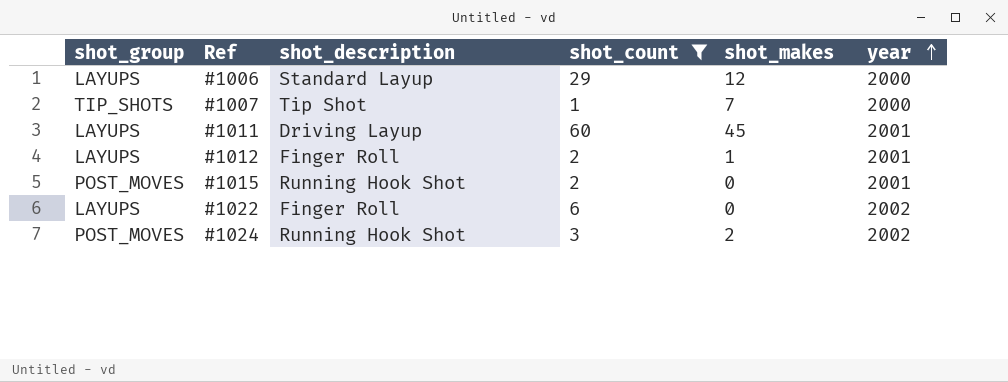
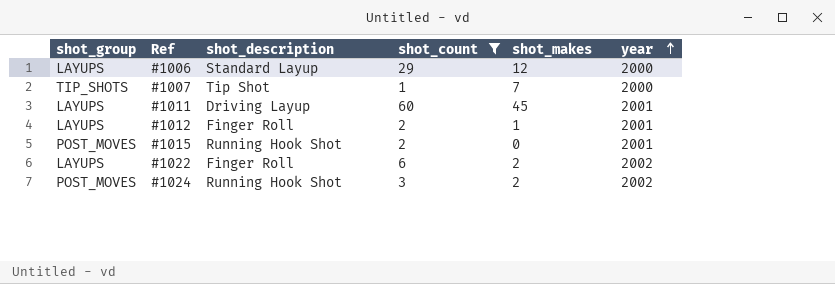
#1022 | shot_makes: 0 -> 2

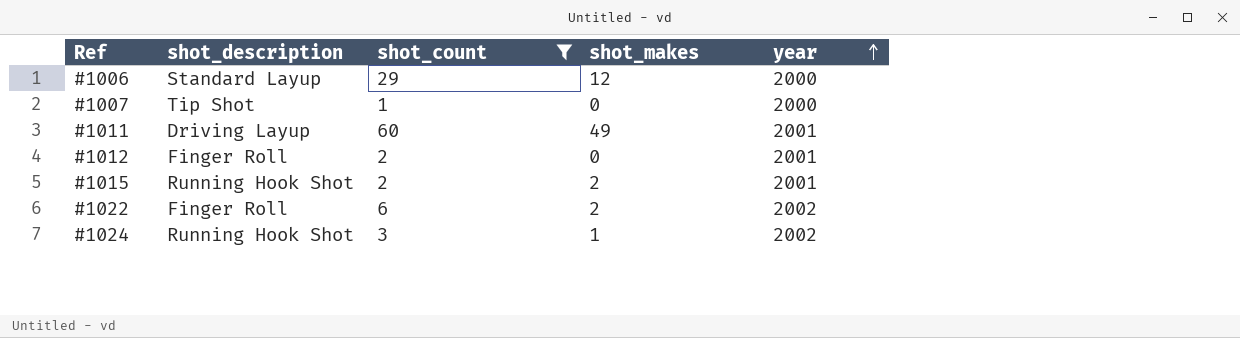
column shot_group | position: 1 -> none
#1007 | shot_makes: 7 -> 0
#1011 | shot_makes: 45 -> 49
#1012 | shot_makes: 1 -> 0
#1015 | shot_makes: 0 -> 2
#1024 | shot_makes: 2 -> 1

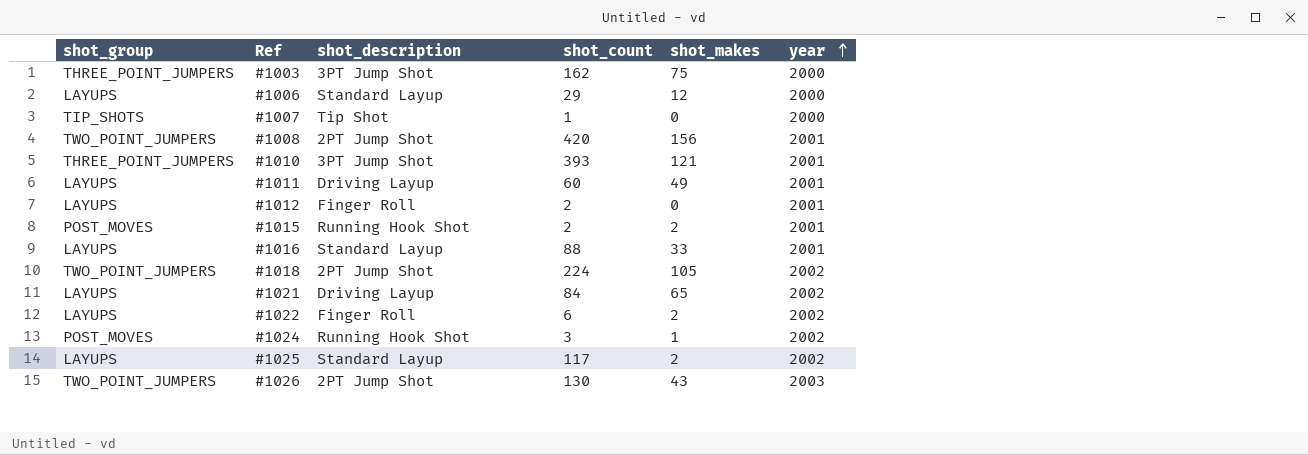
filter: shot_count <= 60 -> none
column shot_group | position: none -> 1

